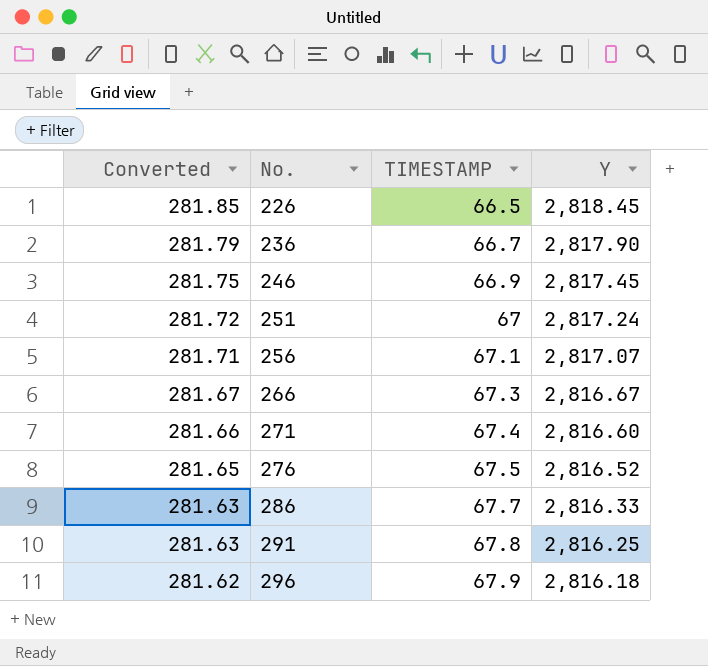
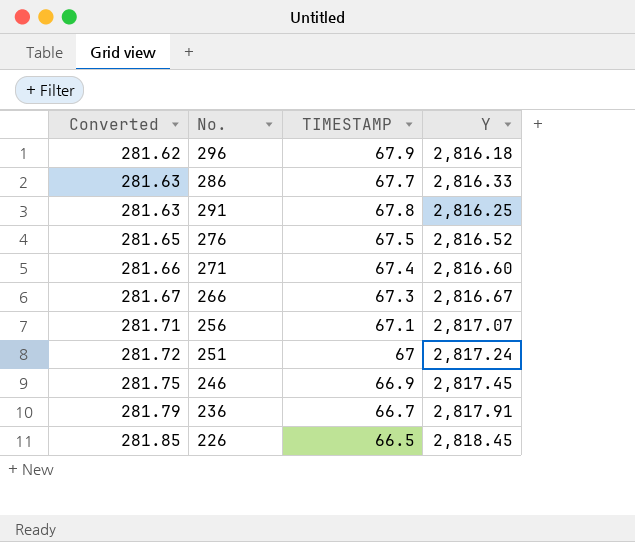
row order: Converted descending -> Converted ascending
236 | Y: 2,817.90 -> 2,817.91

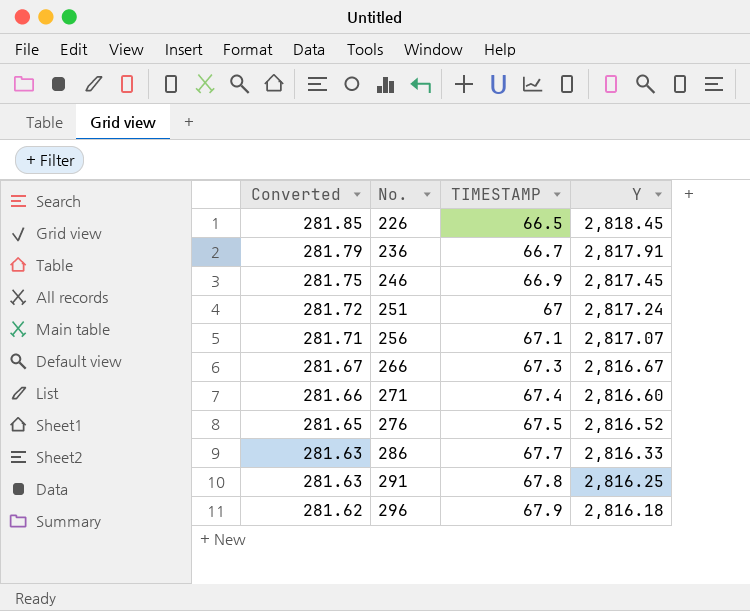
row order: Converted ascending -> Converted descending

